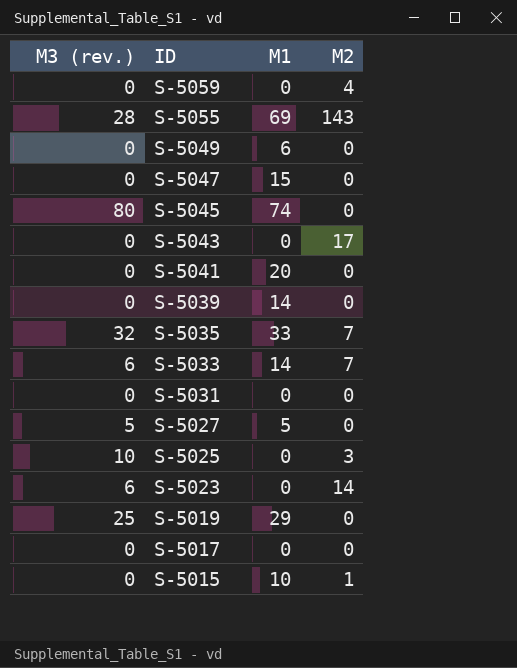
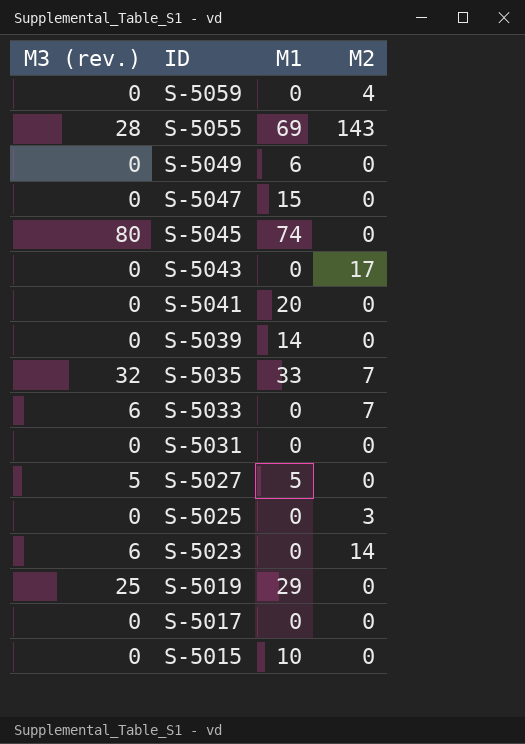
S-5033 | M1: 14 -> 0
S-5025 | M3 (rev.): 10 -> 0
S-5015 | M2: 1 -> 0

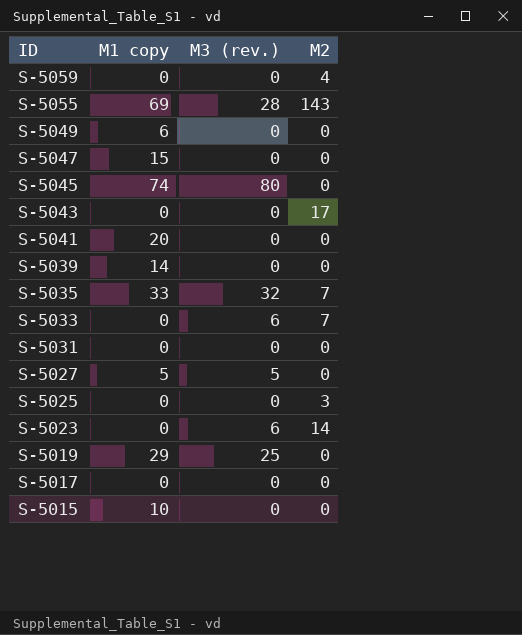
column name: M1 -> M1 copy
column M3 (rev.) | position: 1 -> 3

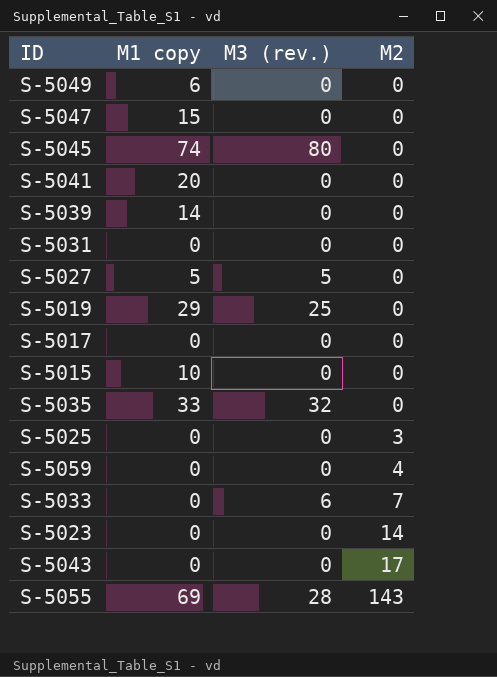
row order: ID descending -> M2 ascending
S-5035 | M2: 7 -> 0
S-5023 | M3 (rev.): 6 -> 0

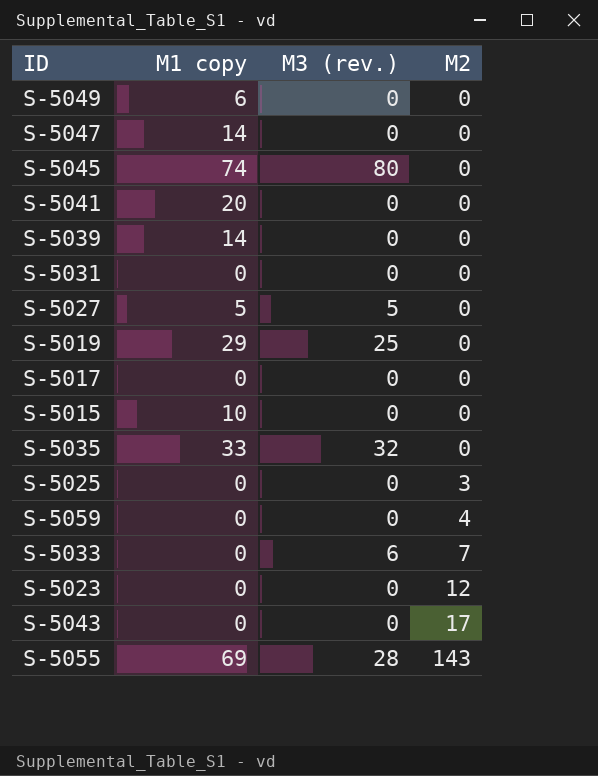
S-5047 | M1 copy: 15 -> 14
S-5023 | M2: 14 -> 12

